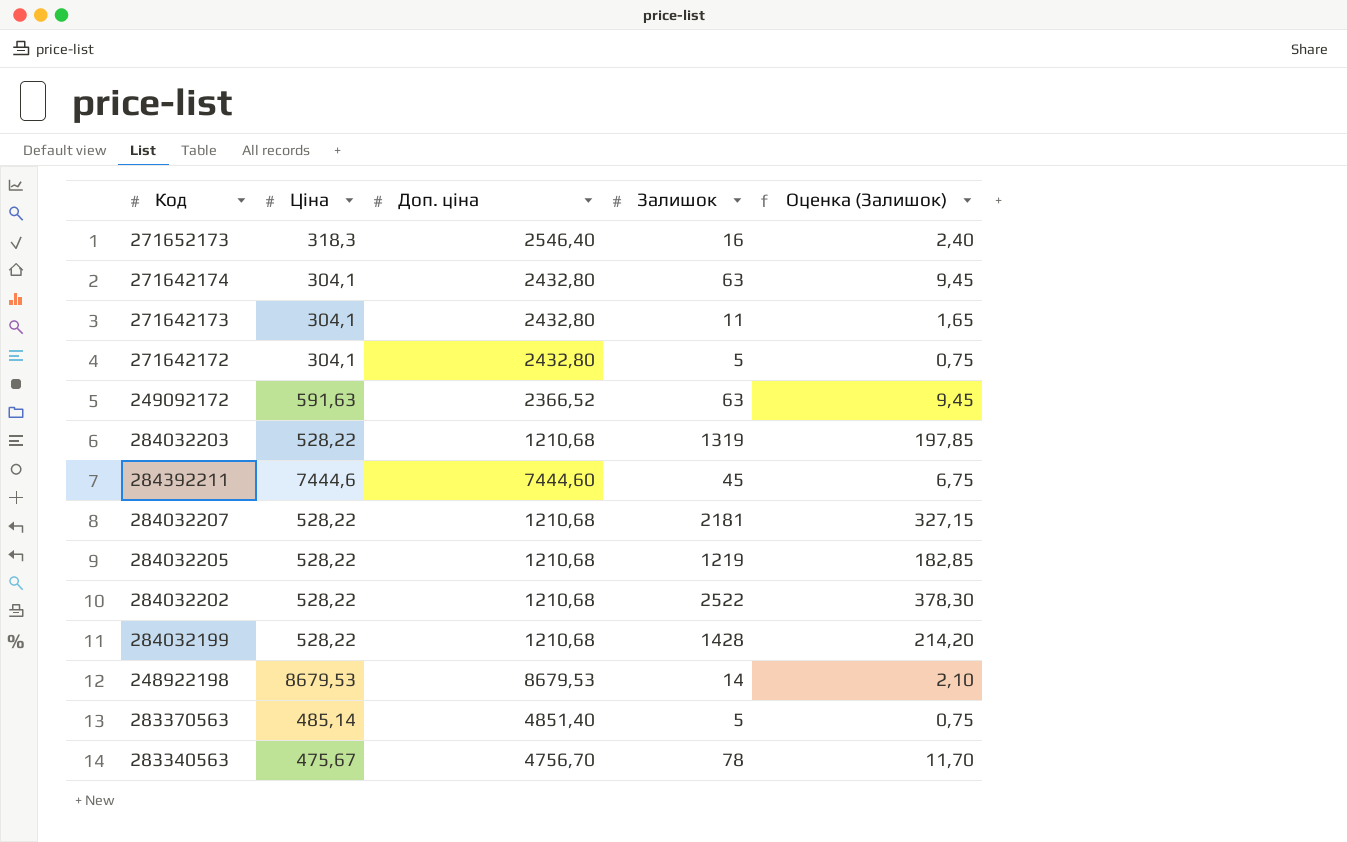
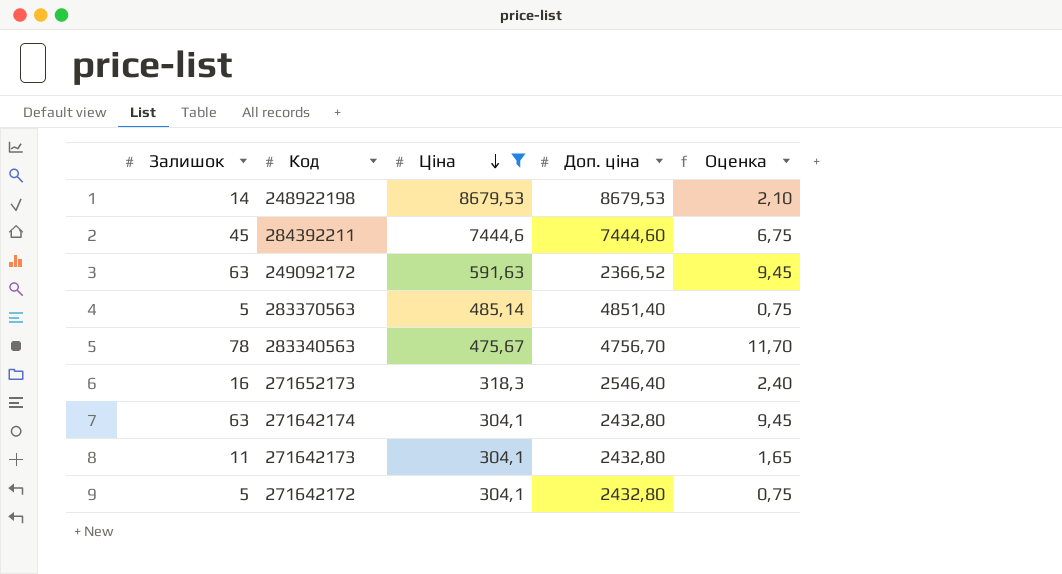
filter: none -> Ціна != 528,22
row order: none -> Ціна descending
column Залишок | position: 4 -> 1
column name: Оценка (Залишок) -> Оценка

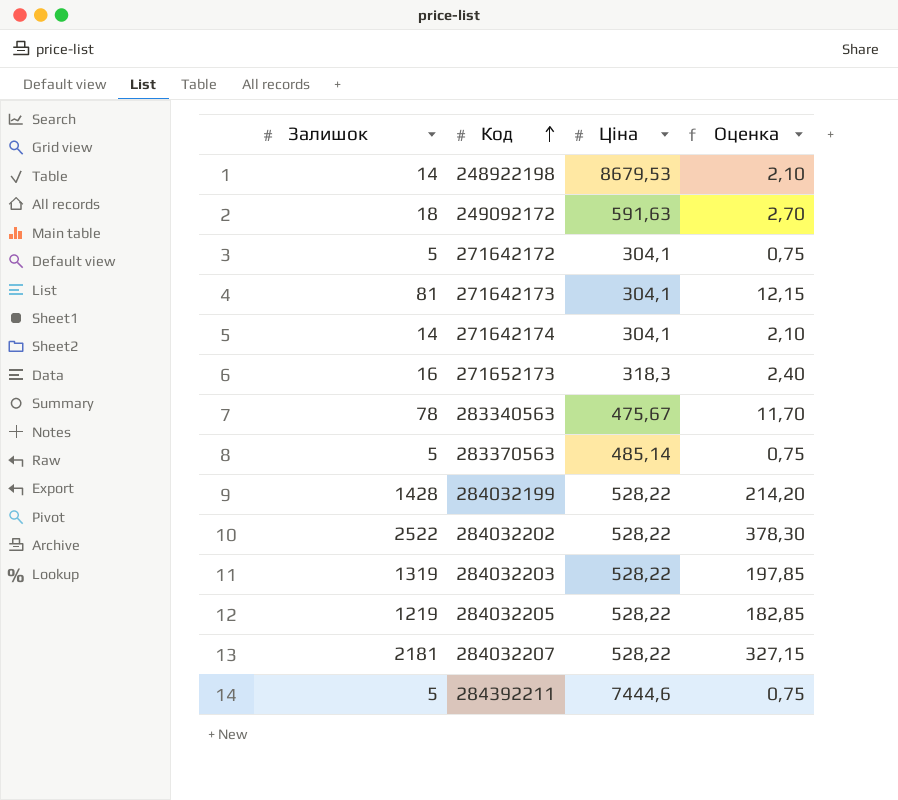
filter: Ціна != 528,22 -> none
row order: Ціна descending -> Код ascending
column Доп. ціна | position: 4 -> none
249092172 | Залишок: 63 -> 18
249092172 | Оценка: 9,45 -> 2,70
271642173 | Залишок: 11 -> 81
271642173 | Оценка: 1,65 -> 12,15
271642174 | Залишок: 63 -> 14
271642174 | Оценка: 9,45 -> 2,10
284392211 | Залишок: 45 -> 5
284392211 | Оценка: 6,75 -> 0,75

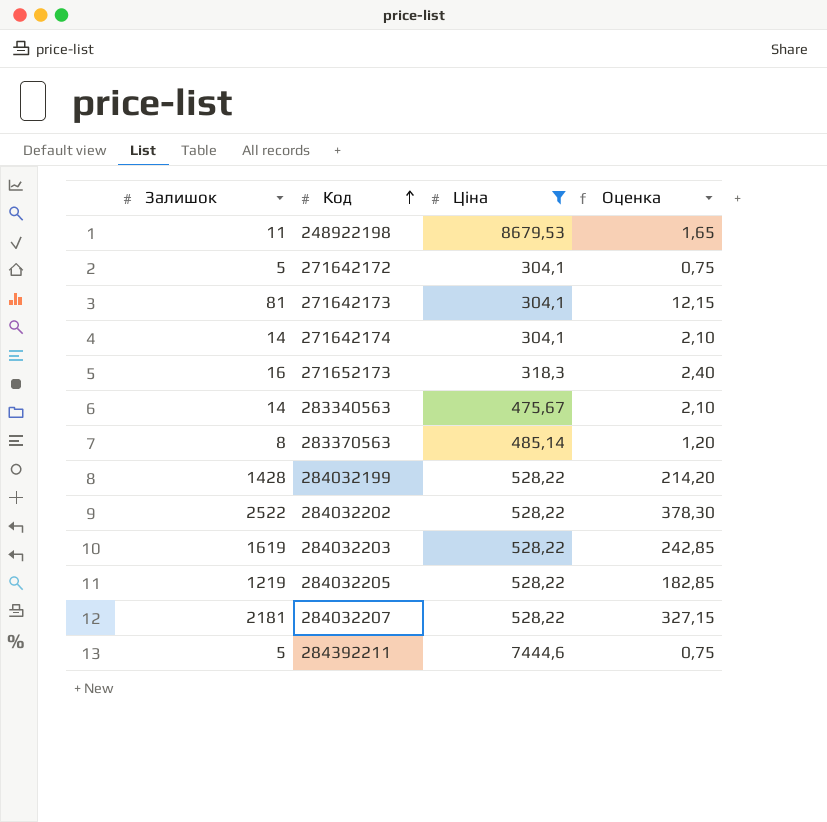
filter: none -> Ціна != 591,63
248922198 | Залишок: 14 -> 11
248922198 | Оценка: 2,10 -> 1,65
283340563 | Залишок: 78 -> 14
283340563 | Оценка: 11,70 -> 2,10
283370563 | Залишок: 5 -> 8
283370563 | Оценка: 0,75 -> 1,20
284032203 | Залишок: 1319 -> 1619
284032203 | Оценка: 197,85 -> 242,85

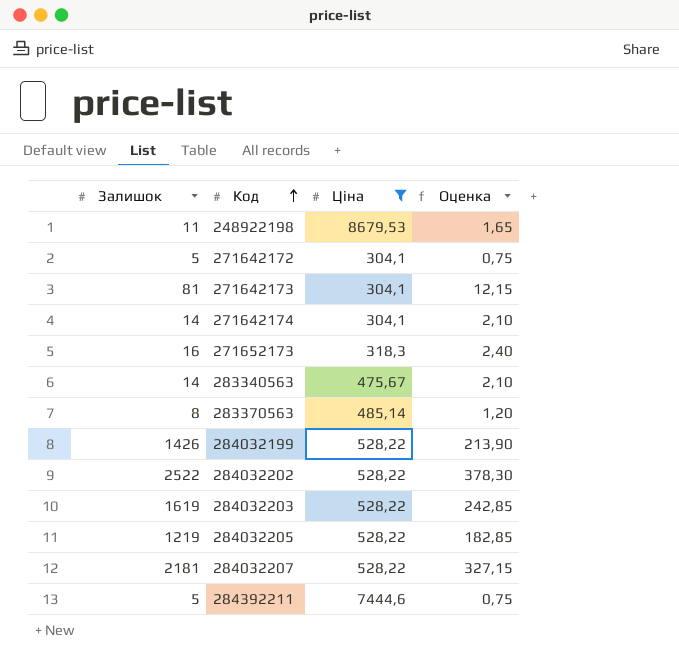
284032199 | Залишок: 1428 -> 1426
284032199 | Оценка: 214,20 -> 213,90

